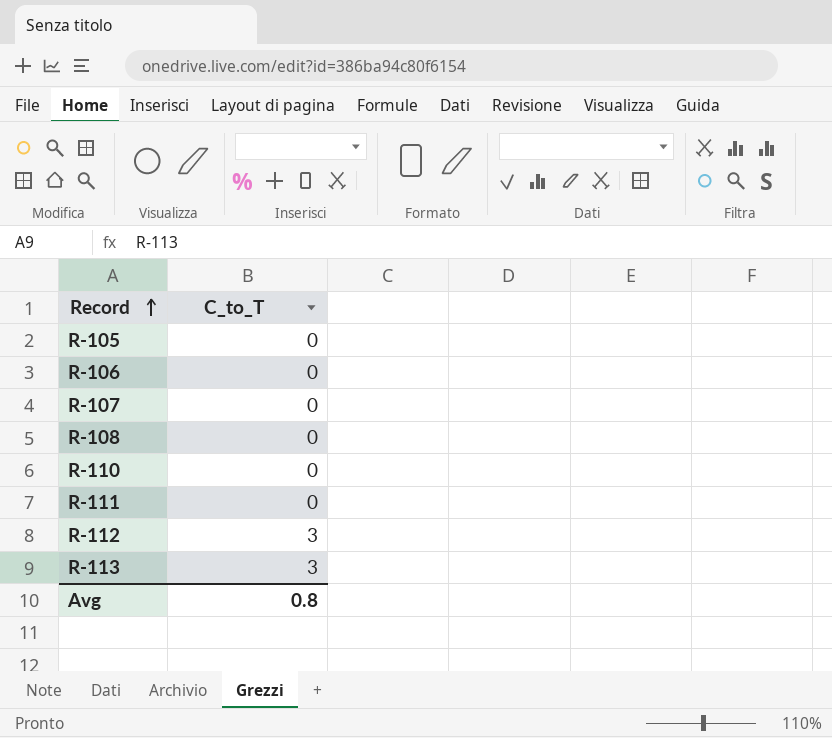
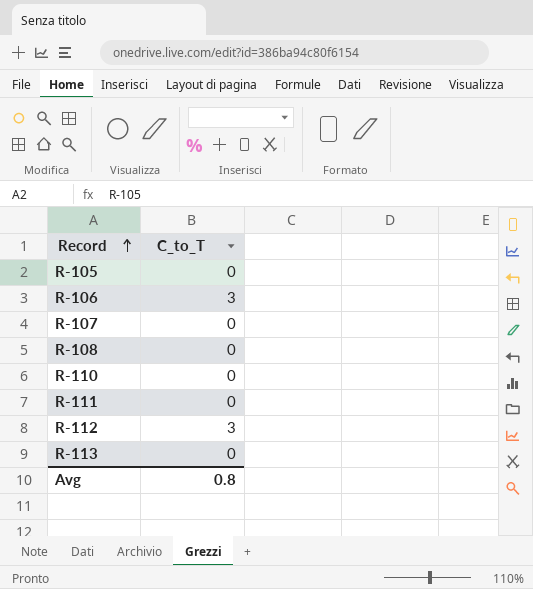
R-106 | C_to_T: 0 -> 3
R-113 | C_to_T: 3 -> 0

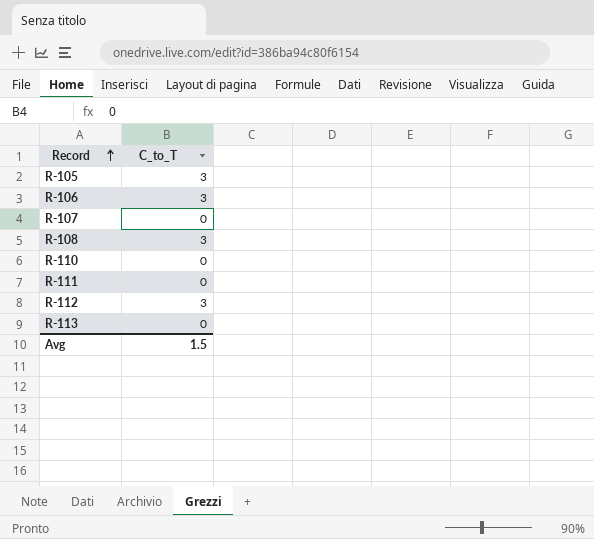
R-105 | C_to_T: 0 -> 3
R-108 | C_to_T: 0 -> 3
Avg | C_to_T: 0.8 -> 1.5

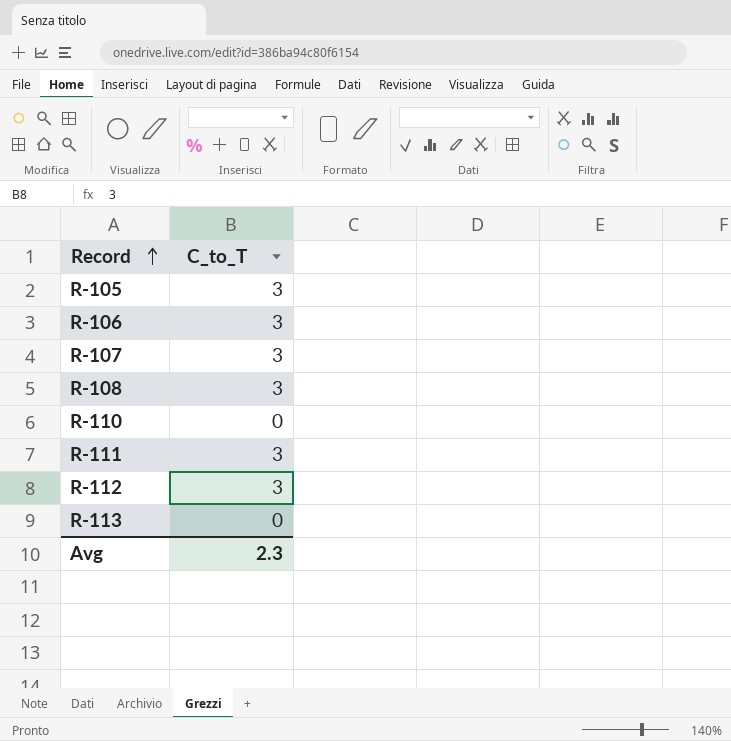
R-107 | C_to_T: 0 -> 3
R-111 | C_to_T: 0 -> 3
Avg | C_to_T: 1.5 -> 2.3

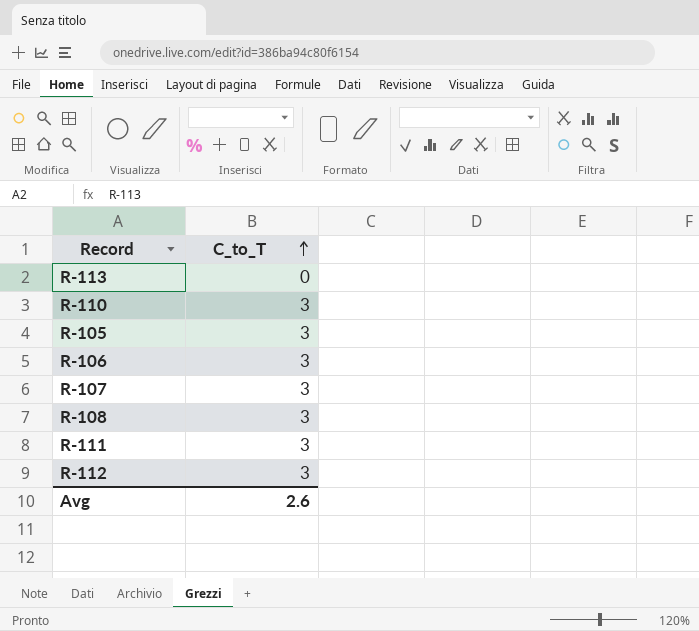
row order: Record ascending -> C_to_T ascending
R-110 | C_to_T: 0 -> 3
Avg | C_to_T: 2.3 -> 2.6

